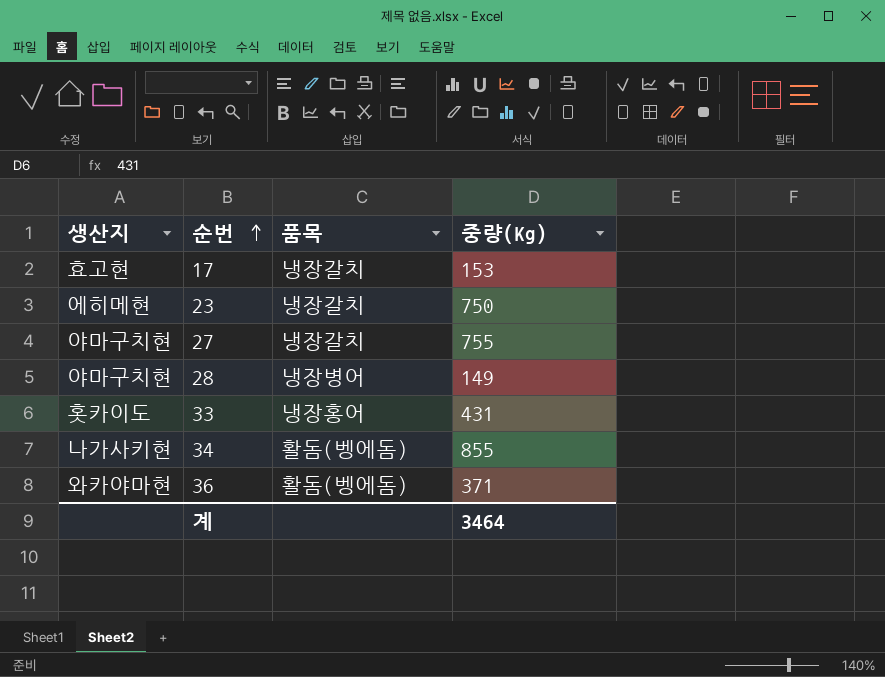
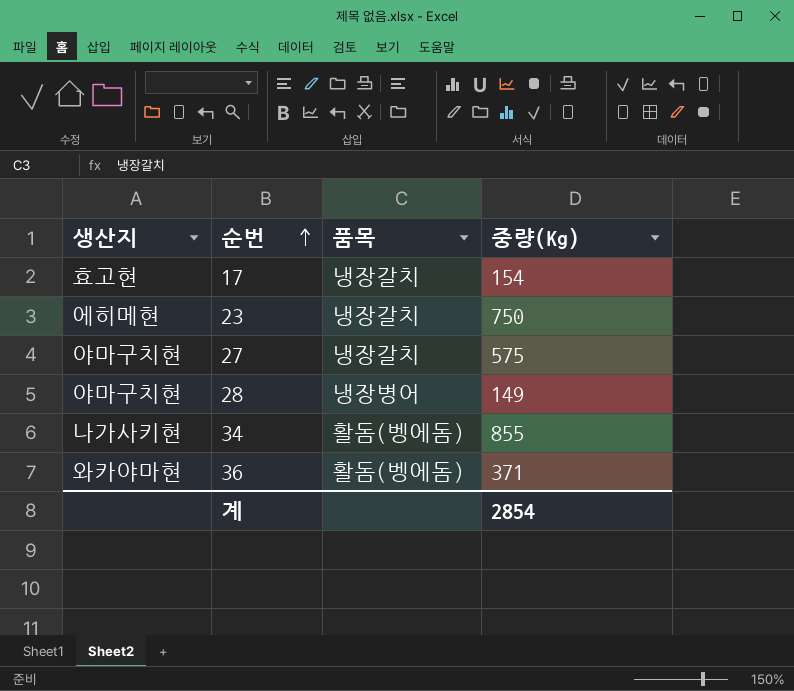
row 33: 홋카이도 | 냉장홍어 | 431 -> none
17 | 중량(Kg): 153 -> 154
27 | 중량(Kg): 755 -> 575
계 | 중량(Kg): 3464 -> 2854

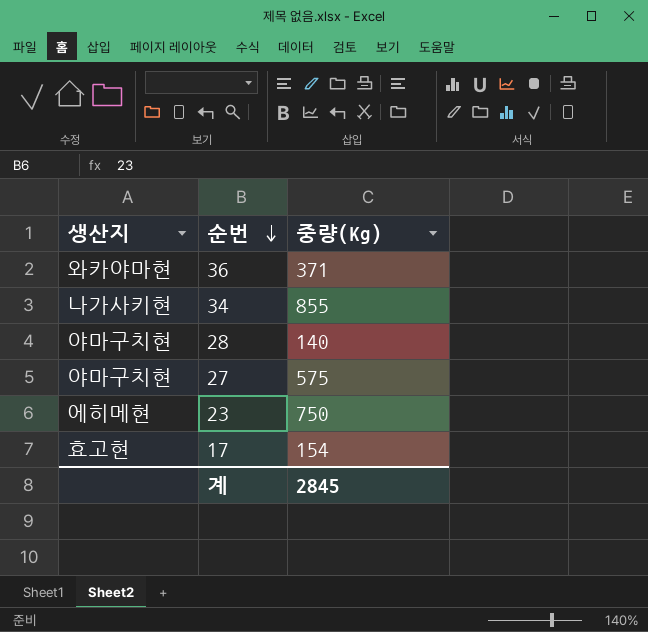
row order: 순번 ascending -> 순번 descending
column 품목 | position: 3 -> none
28 | 중량(Kg): 149 -> 140
계 | 중량(Kg): 2854 -> 2845

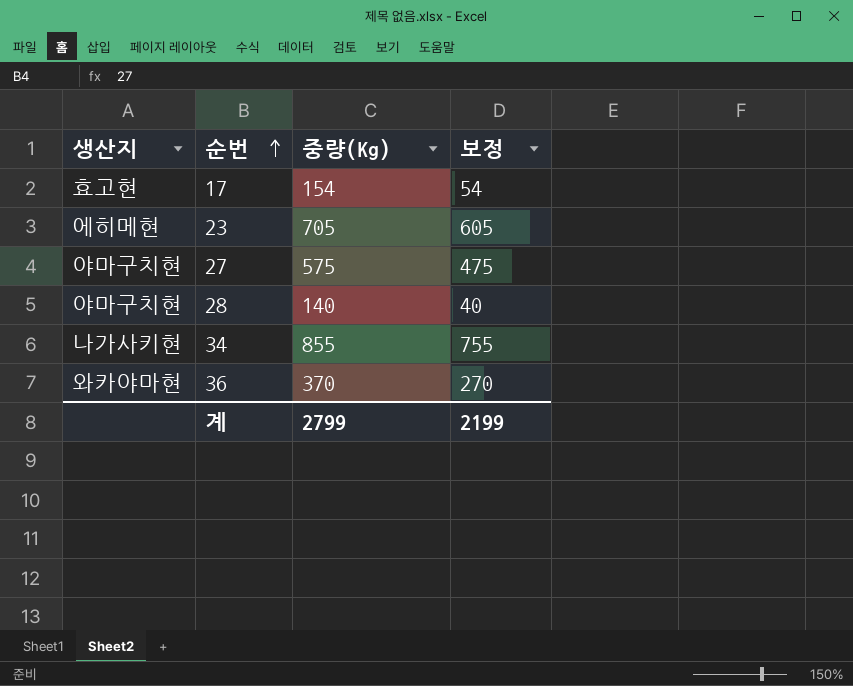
row order: 순번 descending -> 순번 ascending
column 보정 | formula: none -> [중량(Kg)] - 100
23 | 중량(Kg): 750 -> 705
36 | 중량(Kg): 371 -> 370
계 | 중량(Kg): 2845 -> 2799

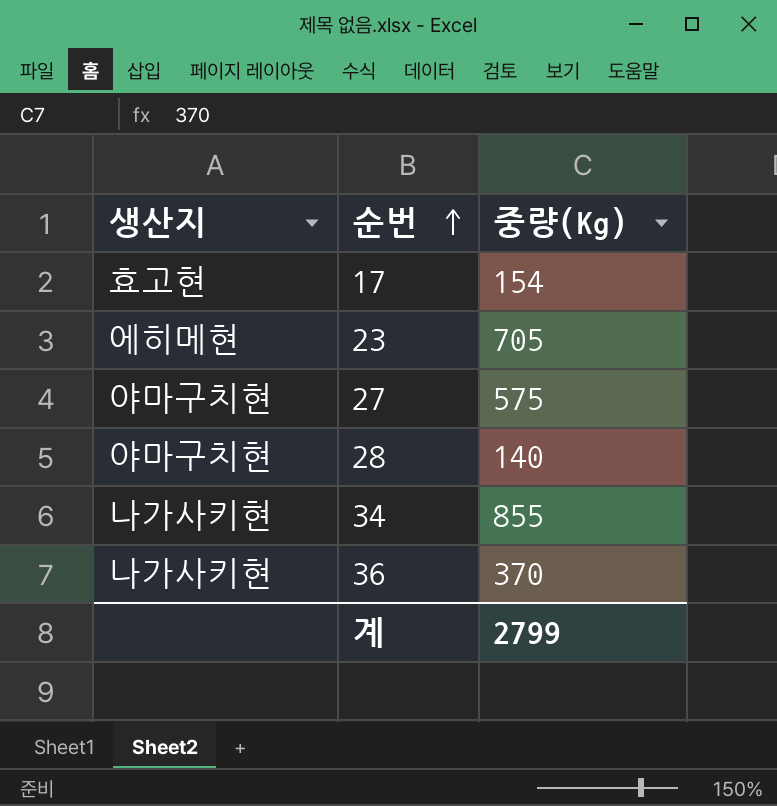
column 보정 | formula: [중량(Kg)] - 100 -> none
36 | 생산지: 와카야마현 -> 나가사키현

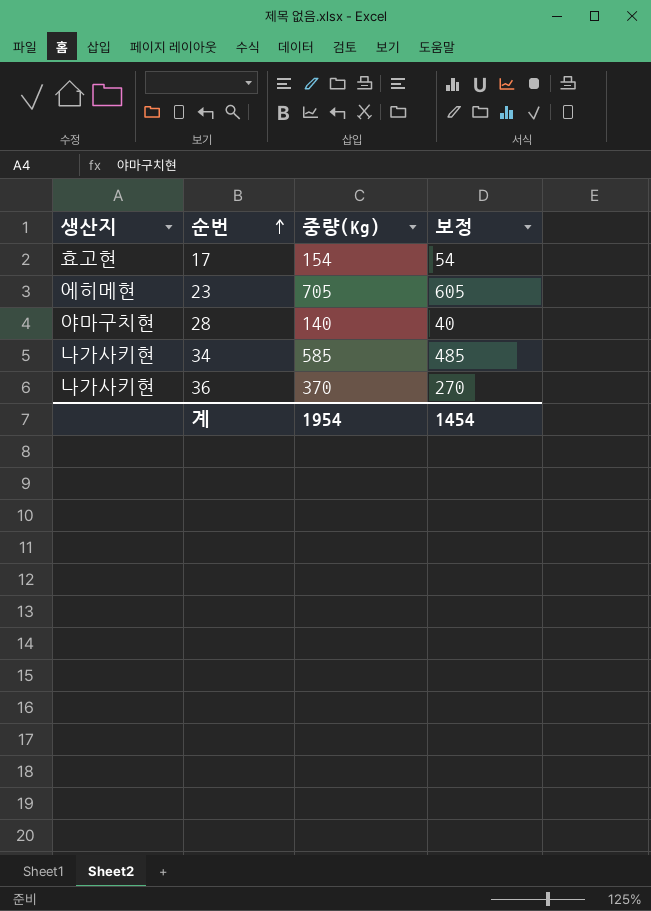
column 보정 | formula: none -> [중량(Kg)] - 100
row 27: 야마구치현 | 575 -> none
34 | 중량(Kg): 855 -> 585
계 | 중량(Kg): 2799 -> 1954

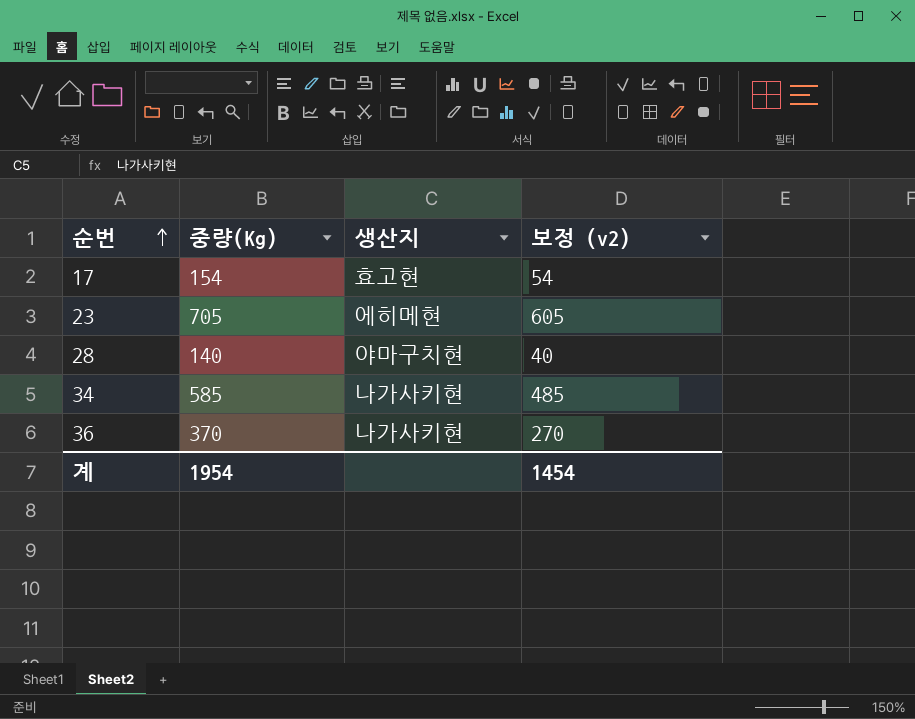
column 생산지 | position: 1 -> 3
column name: 보정 -> 보정 (v2)

